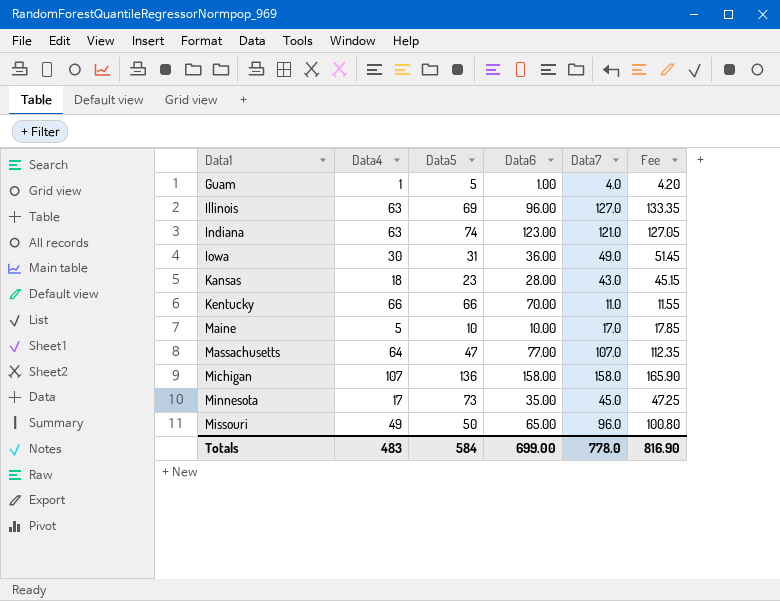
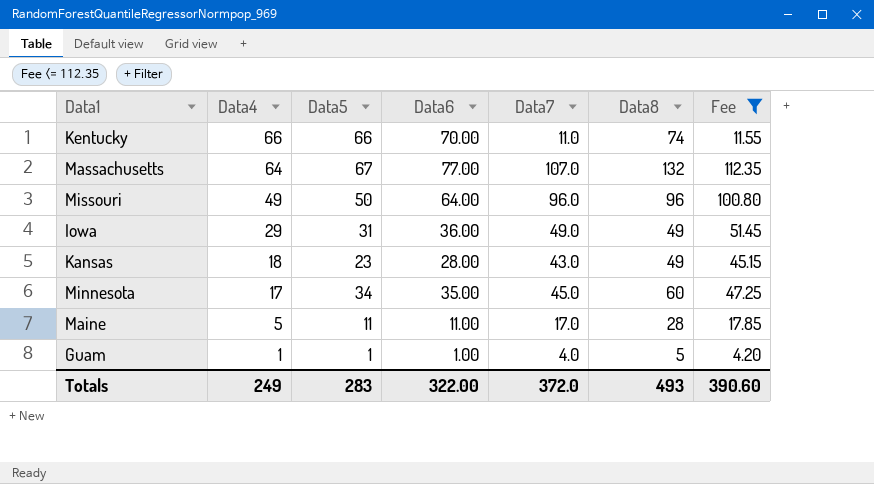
filter: none -> Fee <= 112.35
row order: Data1 ascending -> Data4 descending
column Data8 | position: none -> 6
Massachusetts | Data5: 47 -> 67
Missouri | Data6: 65.00 -> 64.00
Iowa | Data4: 30 -> 29
Minnesota | Data5: 73 -> 34
Maine | Data5: 10 -> 11
Maine | Data6: 10.00 -> 11.00
Guam | Data5: 5 -> 1
Totals | Data4: 483 -> 249
Totals | Data5: 584 -> 283
Totals | Data6: 699.00 -> 322.00
Totals | Data7: 778.0 -> 372.0
Totals | Fee: 816.90 -> 390.60

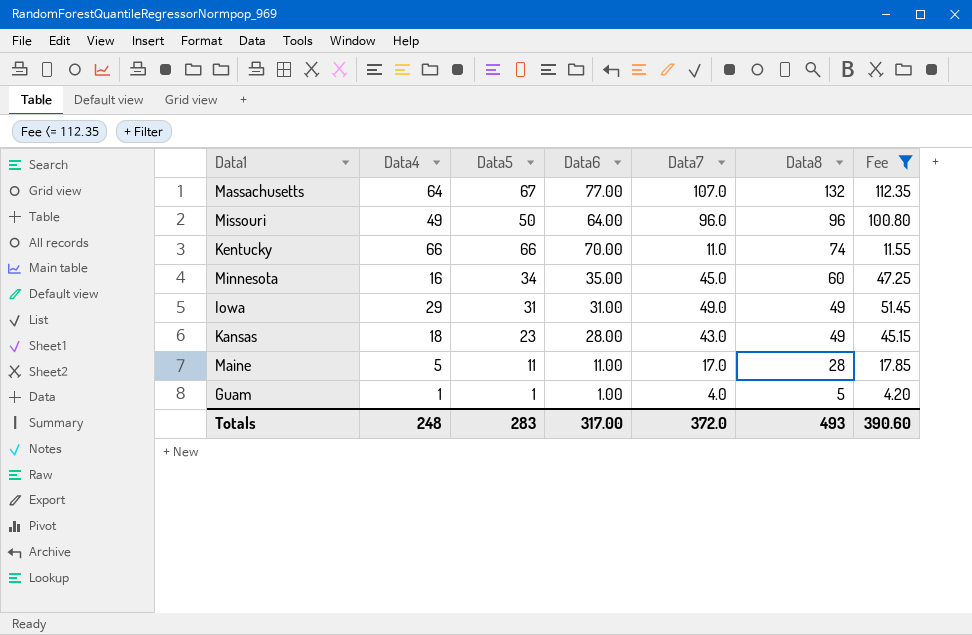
row order: Data4 descending -> Data8 descending
Minnesota | Data4: 17 -> 16
Iowa | Data6: 36.00 -> 31.00
Totals | Data4: 249 -> 248
Totals | Data6: 322.00 -> 317.00

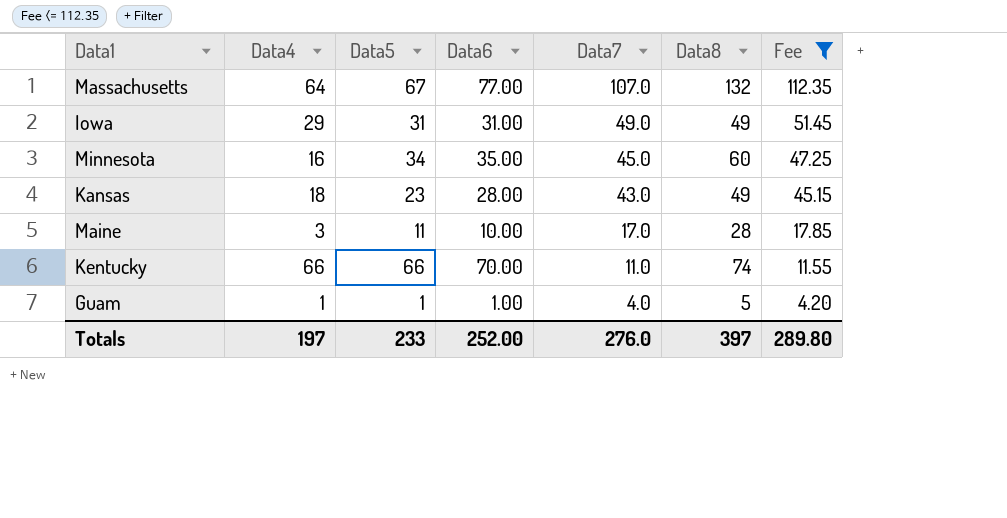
row order: Data8 descending -> Data7 descending
row Missouri: 49 | 50 | 64.00 | 96.0 | 96 | 100.80 -> none
Maine | Data4: 5 -> 3
Maine | Data6: 11.00 -> 10.00
Totals | Data4: 248 -> 197
Totals | Data5: 283 -> 233
Totals | Data6: 317.00 -> 252.00
Totals | Data7: 372.0 -> 276.0
Totals | Data8: 493 -> 397
Totals | Fee: 390.60 -> 289.80

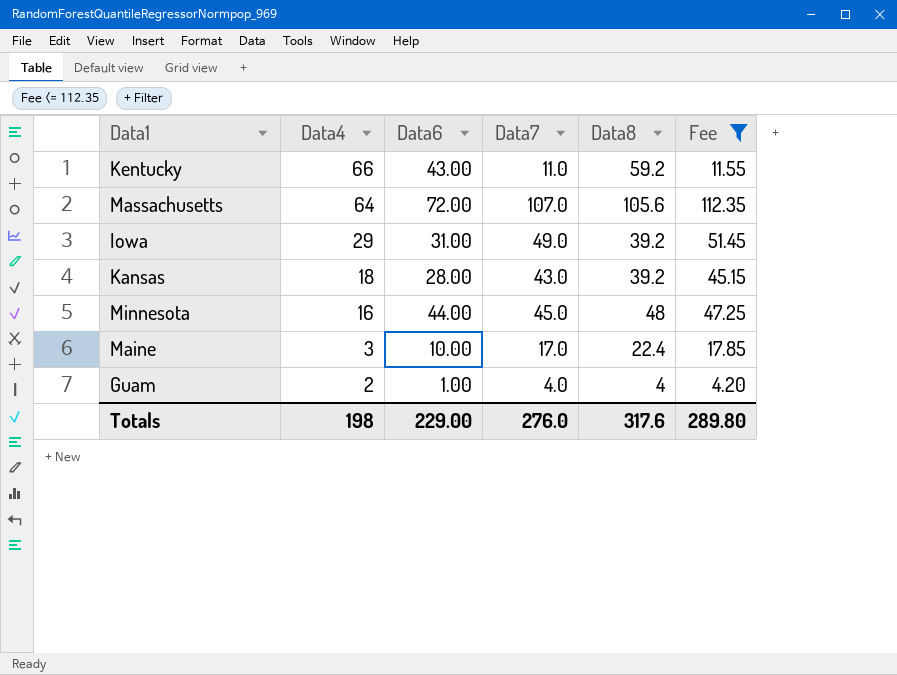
row order: Data7 descending -> Data4 descending
column Data5 | position: 3 -> none
Kentucky | Data6: 70.00 -> 43.00
Kentucky | Data8: 74 -> 59.2
Massachusetts | Data6: 77.00 -> 72.00
Massachusetts | Data8: 132 -> 105.6
Iowa | Data8: 49 -> 39.2
Kansas | Data8: 49 -> 39.2
Minnesota | Data6: 35.00 -> 44.00
Minnesota | Data8: 60 -> 48
Maine | Data8: 28 -> 22.4
Guam | Data4: 1 -> 2
Guam | Data8: 5 -> 4
Totals | Data4: 197 -> 198
Totals | Data6: 252.00 -> 229.00
Totals | Data8: 397 -> 317.6

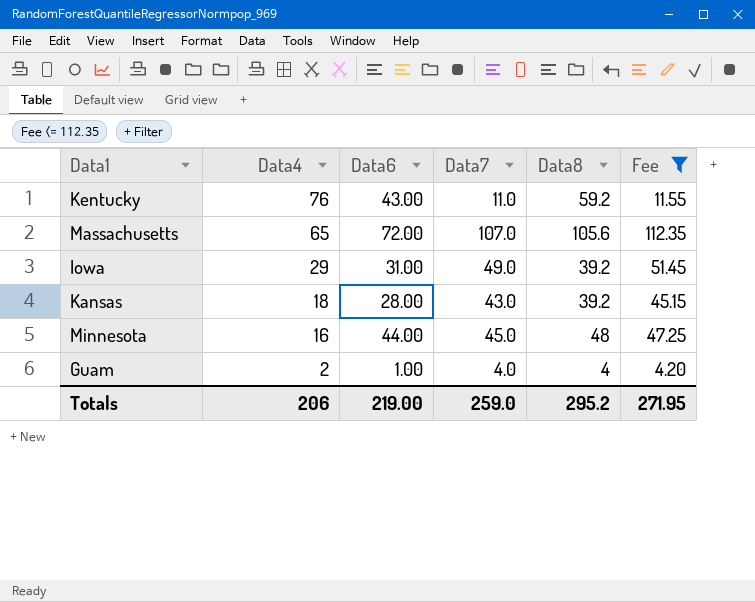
row Maine: 3 | 10.00 | 17.0 | 22.4 | 17.85 -> none
Kentucky | Data4: 66 -> 76
Massachusetts | Data4: 64 -> 65
Totals | Data4: 198 -> 206
Totals | Data6: 229.00 -> 219.00
Totals | Data7: 276.0 -> 259.0
Totals | Data8: 317.6 -> 295.2
Totals | Fee: 289.80 -> 271.95

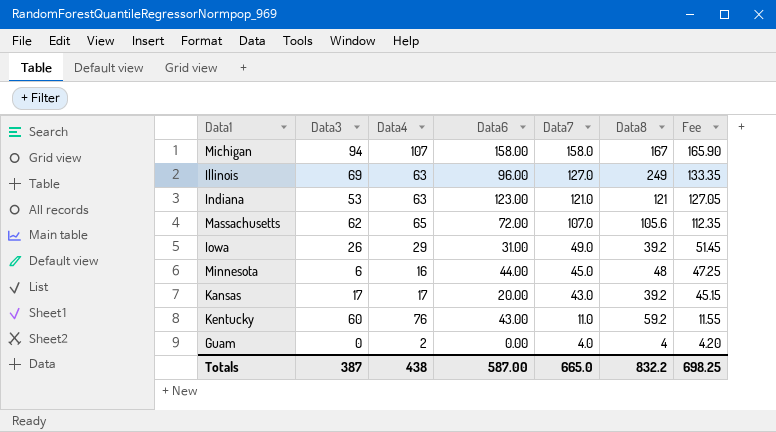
filter: Fee <= 112.35 -> none
row order: Data4 descending -> Data7 descending
column Data3 | position: none -> 2
Kansas | Data4: 18 -> 17
Kansas | Data6: 28.00 -> 20.00
Guam | Data6: 1.00 -> 0.00
Totals | Data4: 206 -> 438
Totals | Data6: 219.00 -> 587.00
Totals | Data7: 259.0 -> 665.0
Totals | Data8: 295.2 -> 832.2
Totals | Fee: 271.95 -> 698.25

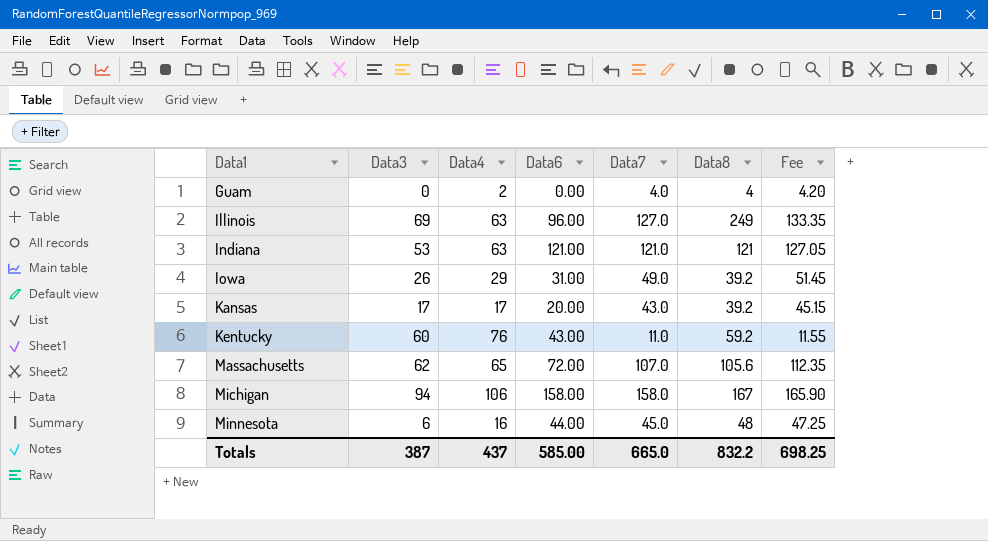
row order: Data7 descending -> Data1 ascending
Indiana | Data6: 123.00 -> 121.00
Michigan | Data4: 107 -> 106
Totals | Data4: 438 -> 437
Totals | Data6: 587.00 -> 585.00

